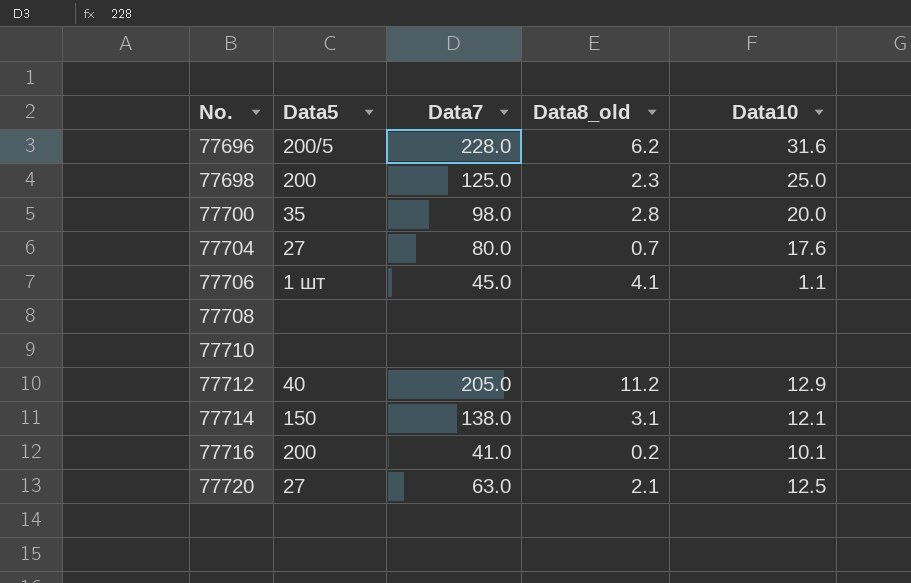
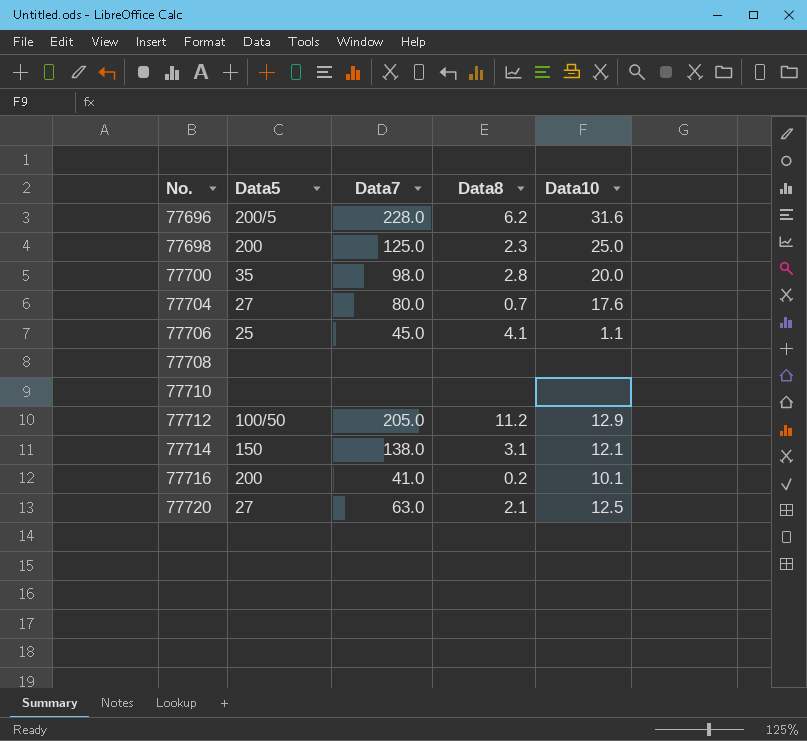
column name: Data8_old -> Data8
77706 | Data5: 1 шт -> 25
77712 | Data5: 40 -> 100/50

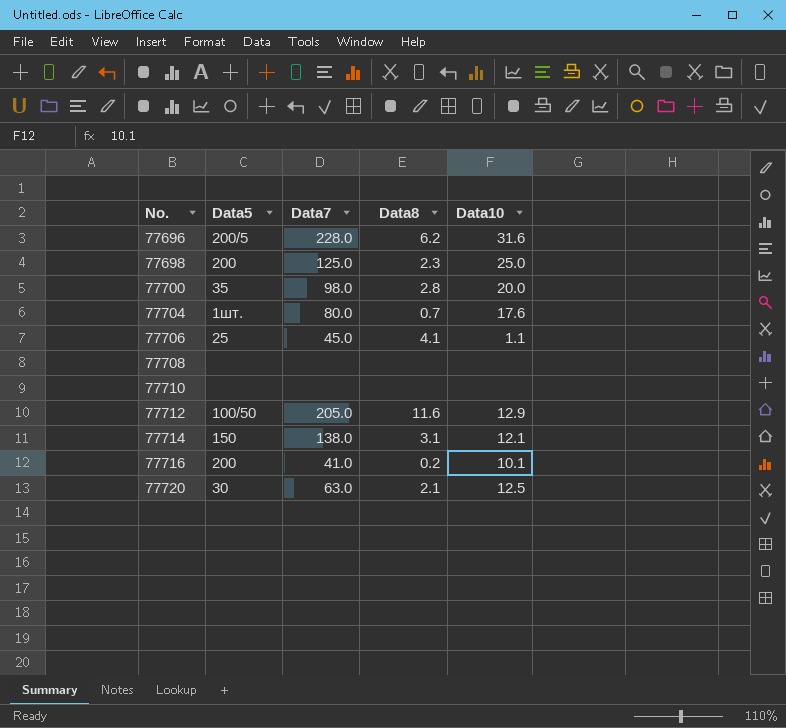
77704 | Data5: 27 -> 1шт.
77712 | Data8: 11.2 -> 11.6
77720 | Data5: 27 -> 30

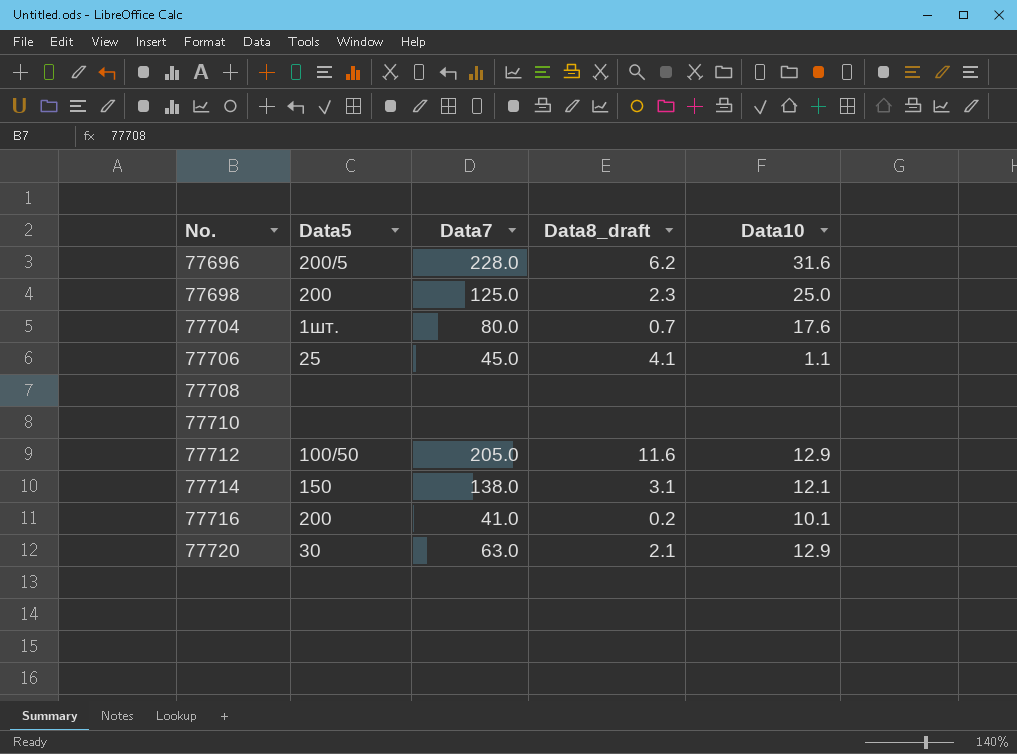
column name: Data8 -> Data8_draft
row 77700: 35 | 98.0 | 2.8 | 20.0 -> none
77720 | Data10: 12.5 -> 12.9

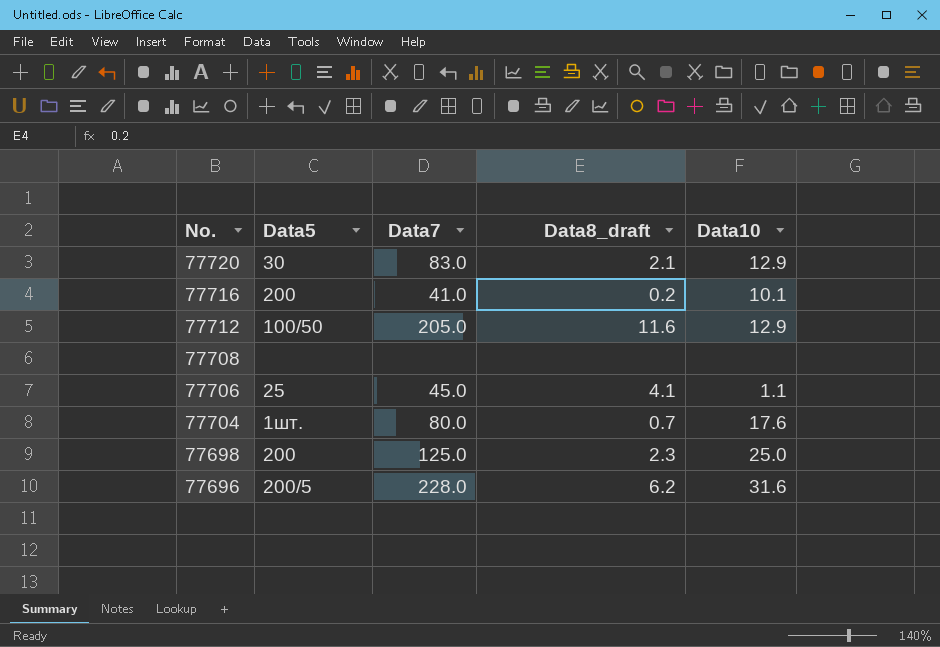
row order: No. ascending -> No. descending
row 77710: none | none | none | none -> none
row 77714: 150 | 138.0 | 3.1 | 12.1 -> none
77720 | Data7: 63.0 -> 83.0

